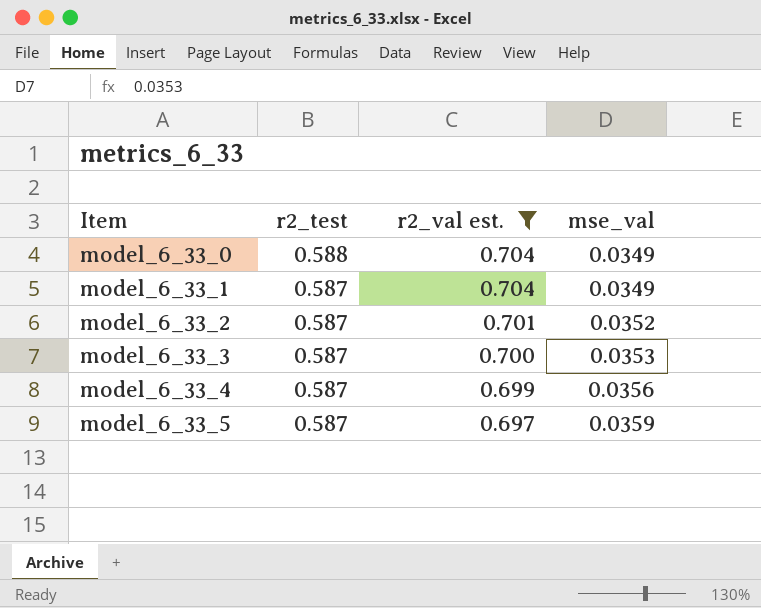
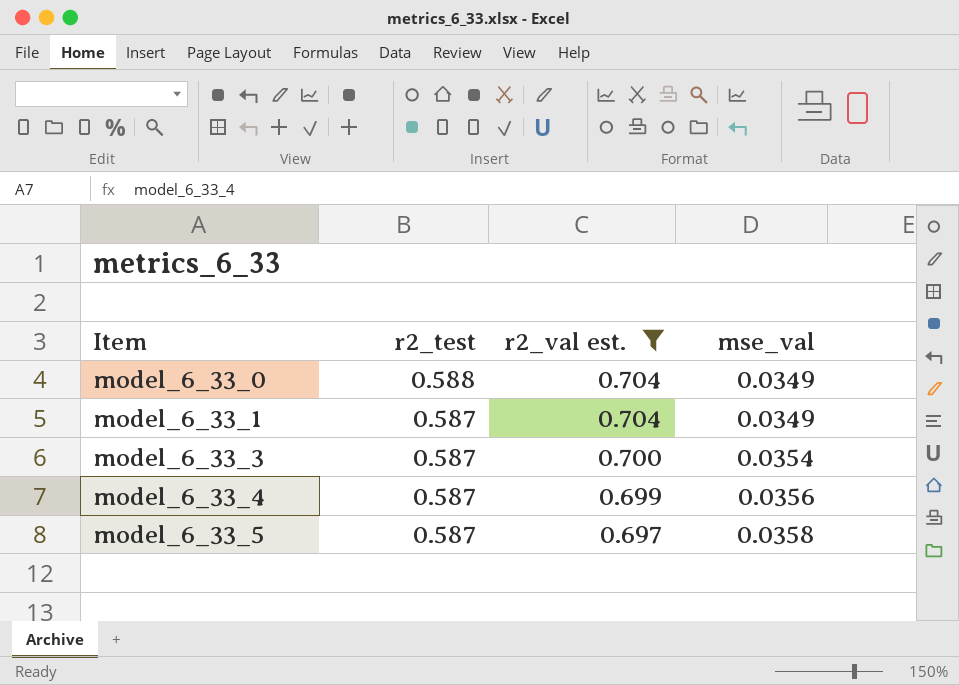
row model_6_33_2: 0.587 | 0.701 | 0.0352 -> none
model_6_33_3 | mse_val: 0.0353 -> 0.0354
model_6_33_5 | mse_val: 0.0359 -> 0.0358

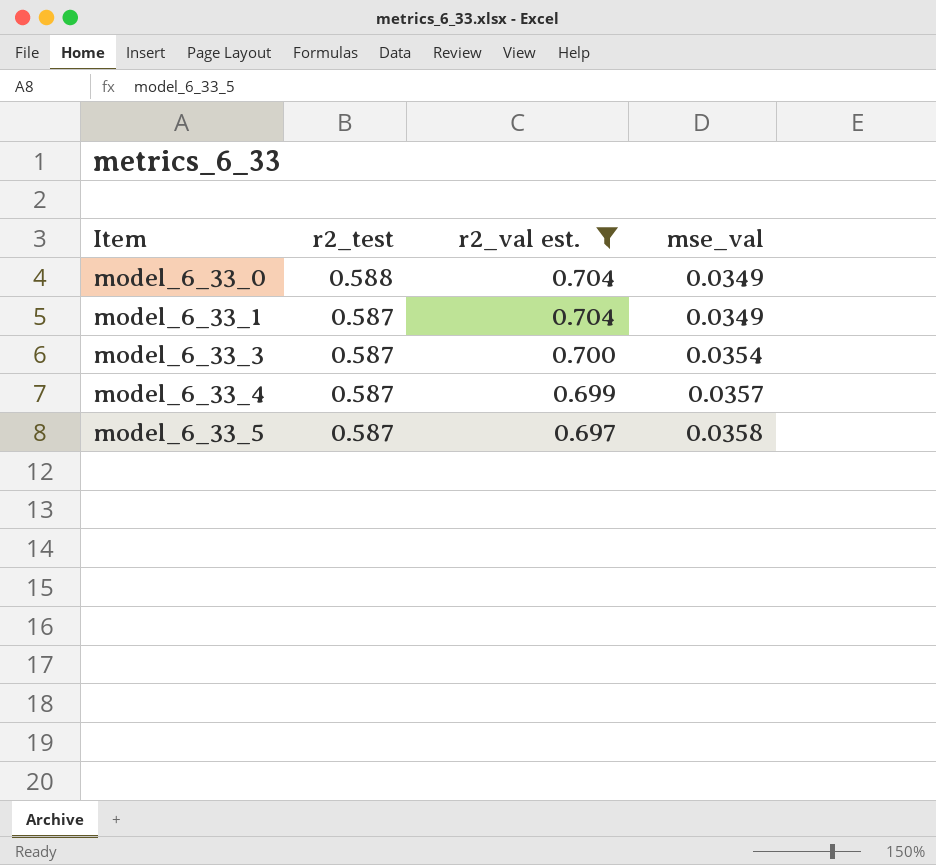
model_6_33_4 | mse_val: 0.0356 -> 0.0357

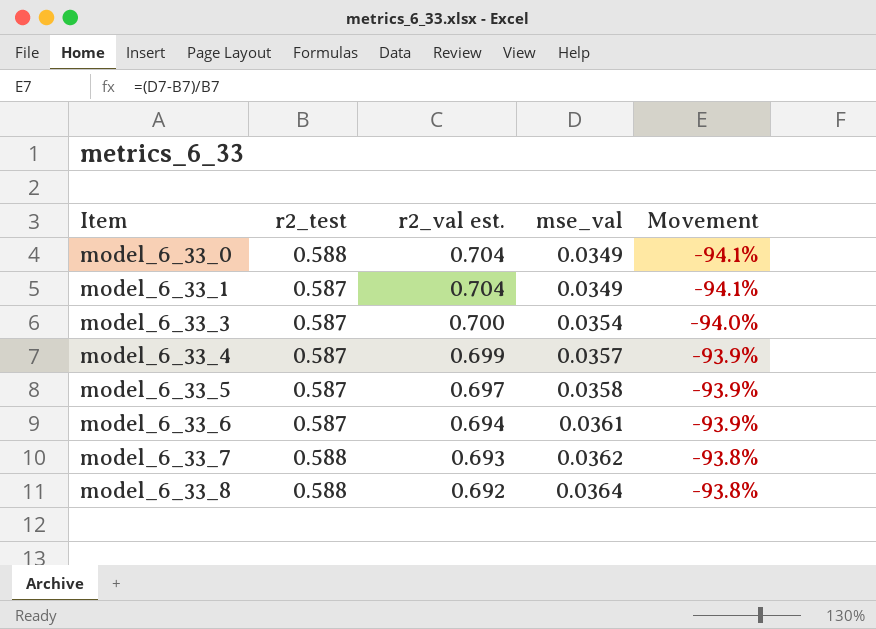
filter: r2_val est. >= 0.697 -> none
column Movement | formula: none -> ([mse_val] - [r2_test]) / [r2_test]

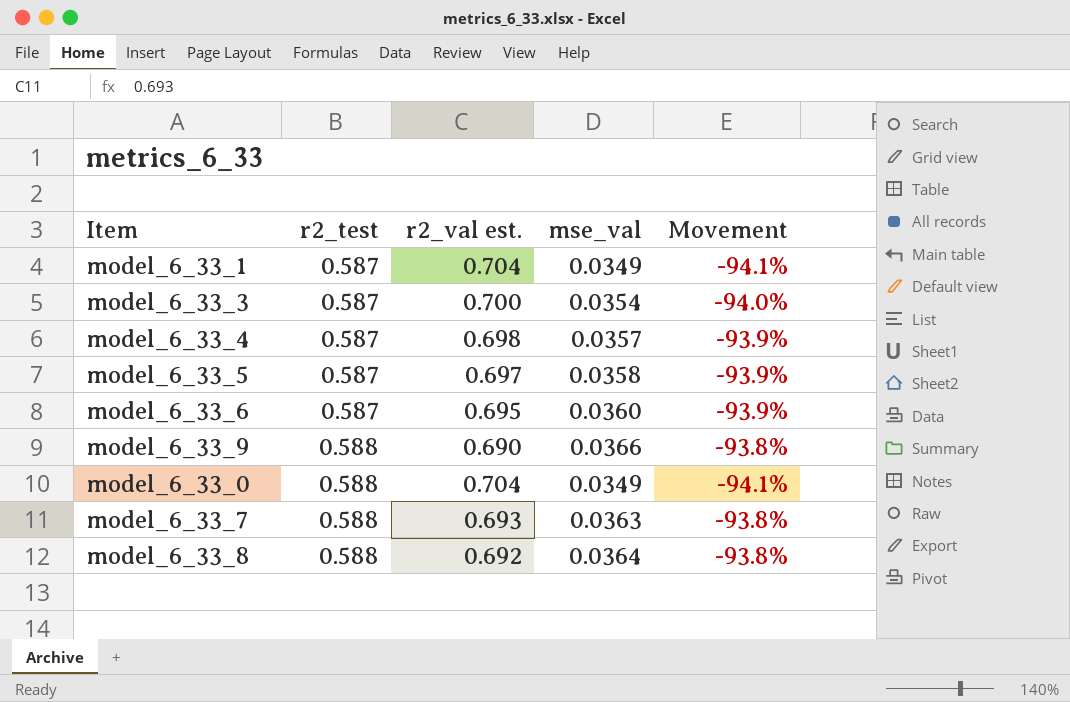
row order: Item ascending -> r2_test ascending
model_6_33_4 | r2_val est.: 0.699 -> 0.698
model_6_33_6 | r2_val est.: 0.694 -> 0.695
model_6_33_6 | mse_val: 0.0361 -> 0.0360
row model_6_33_9: none -> 0.588 | 0.690 | 0.0366 | -93.8%
model_6_33_7 | mse_val: 0.0362 -> 0.0363

